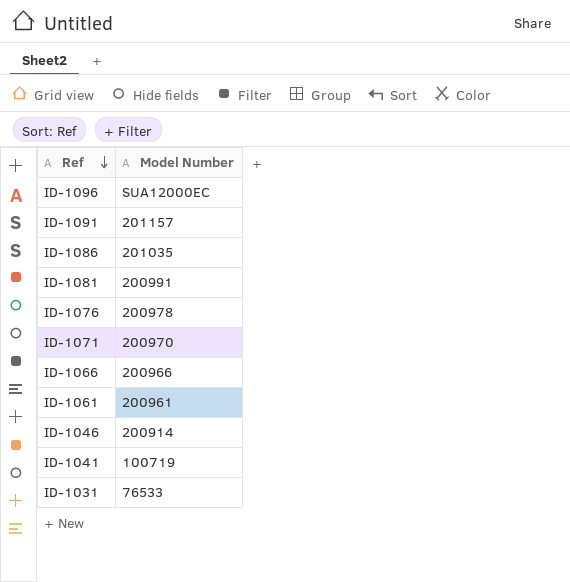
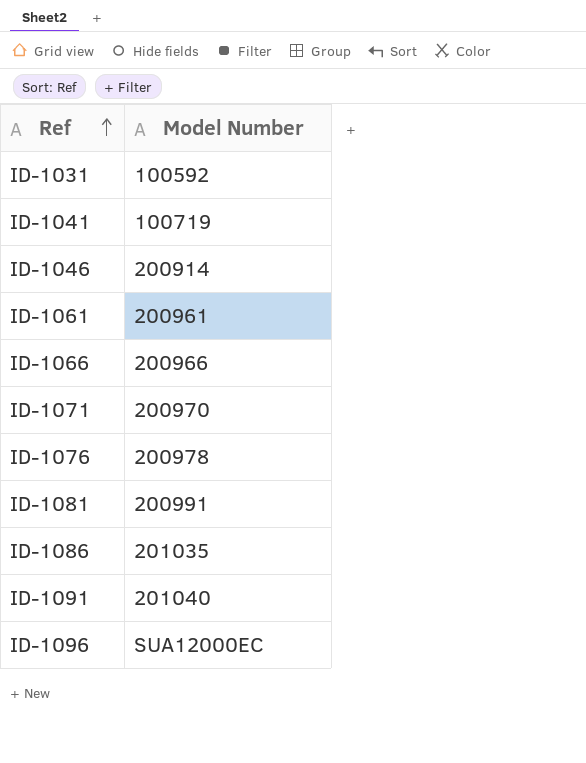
row order: Ref descending -> Ref ascending
ID-1031 | Model Number: 76533 -> 100592
ID-1091 | Model Number: 201157 -> 201040

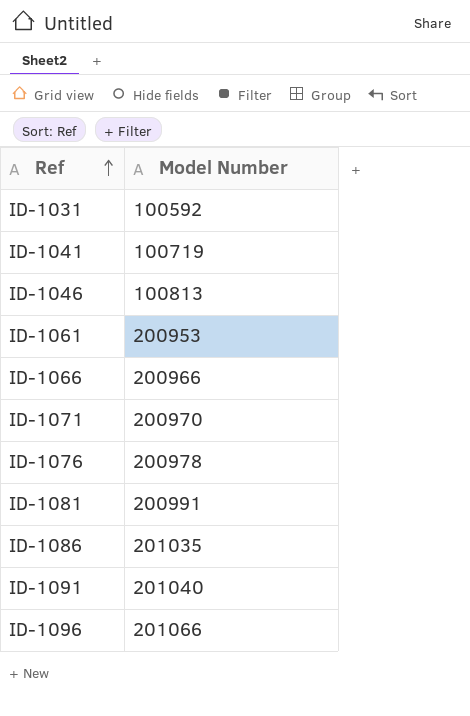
ID-1046 | Model Number: 200914 -> 100813
ID-1061 | Model Number: 200961 -> 200953
ID-1096 | Model Number: SUA12000EC -> 201066

